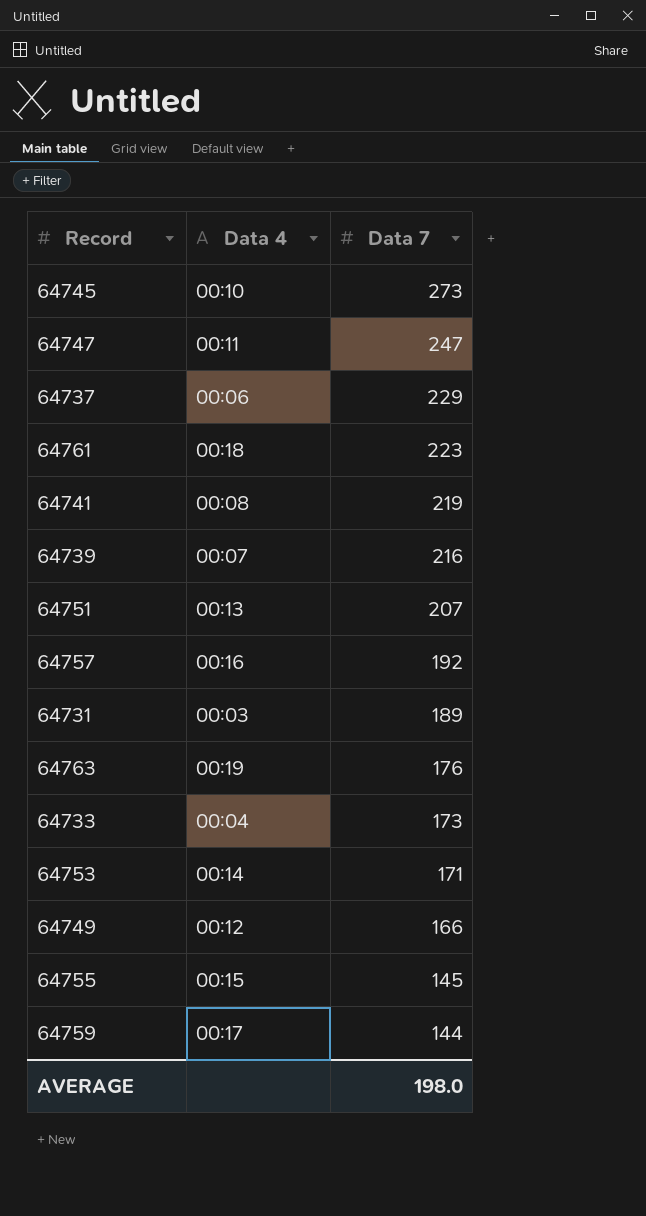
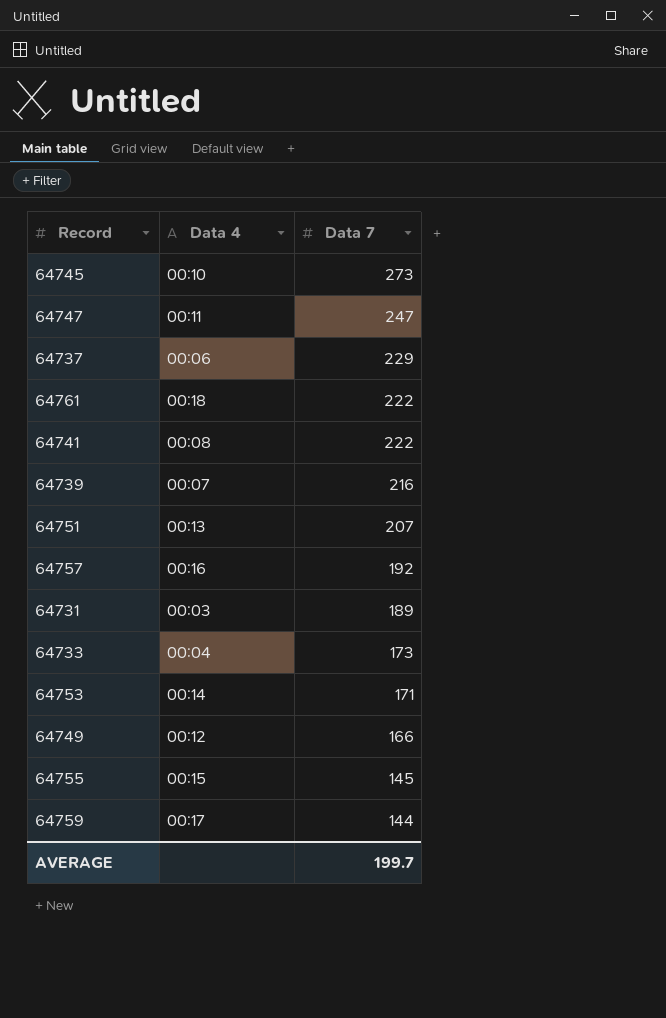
row 64763: 00:19 | 176 -> none
64761 | Data 7: 223 -> 222
64741 | Data 7: 219 -> 222
AVERAGE | Data 7: 198.0 -> 199.7

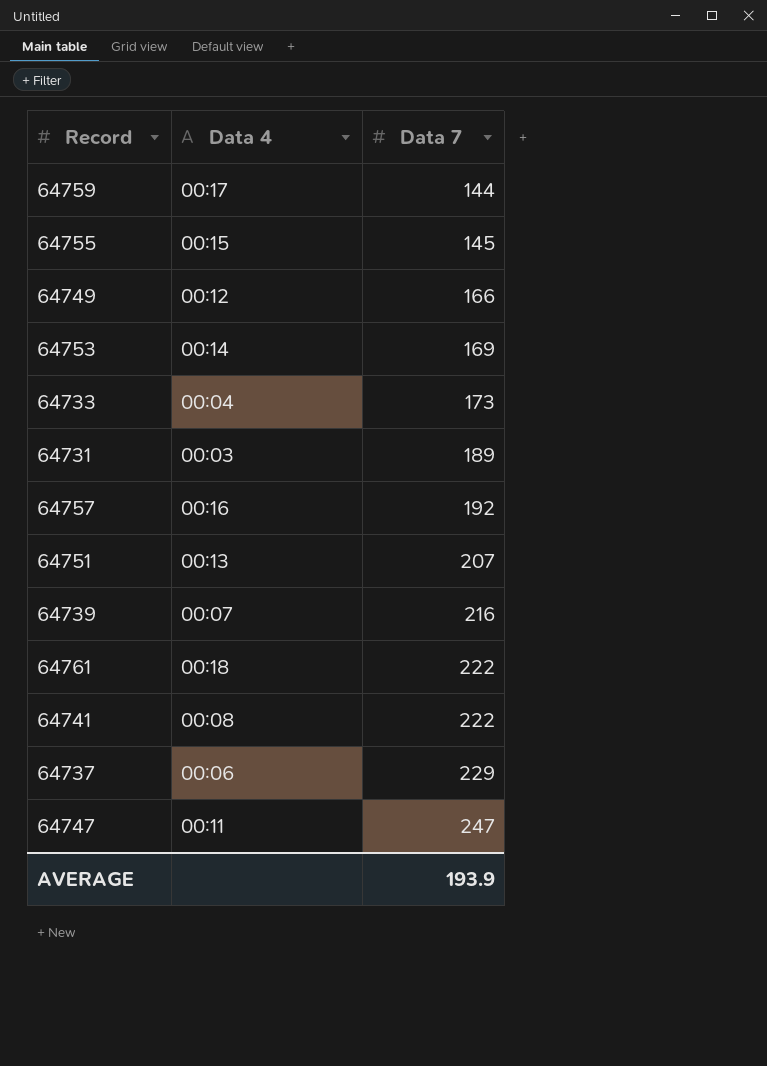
row order: Data 7 descending -> Data 7 ascending
row 64745: 00:10 | 273 -> none
64753 | Data 7: 171 -> 169
AVERAGE | Data 7: 199.7 -> 193.9

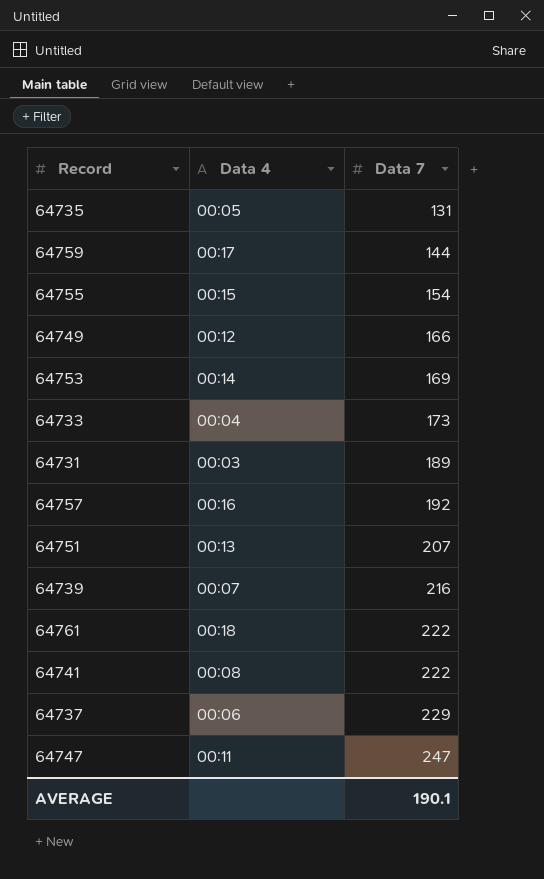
row 64735: none -> 00:05 | 131
64755 | Data 7: 145 -> 154
AVERAGE | Data 7: 193.9 -> 190.1

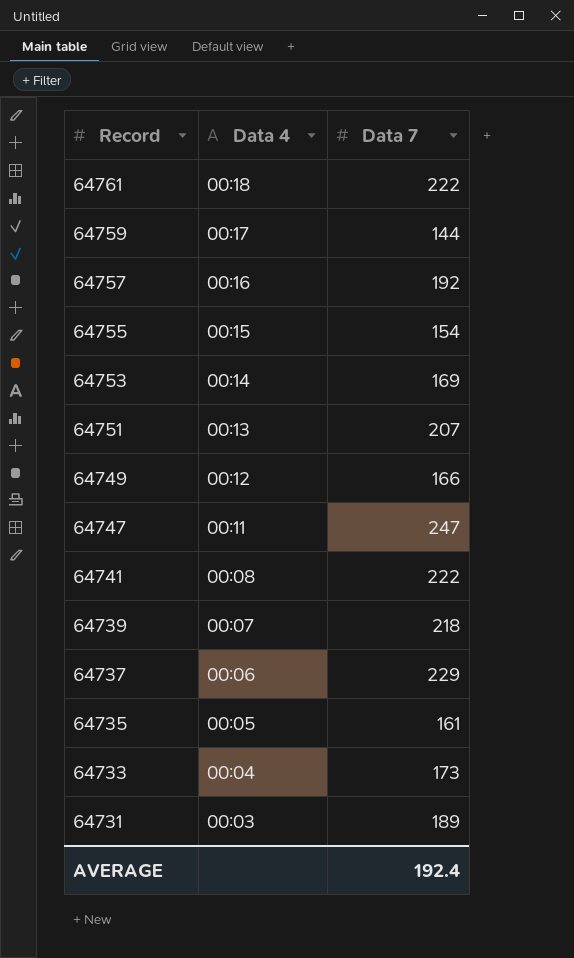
row order: Data 7 ascending -> Record descending
64739 | Data 7: 216 -> 218
64735 | Data 7: 131 -> 161
AVERAGE | Data 7: 190.1 -> 192.4

